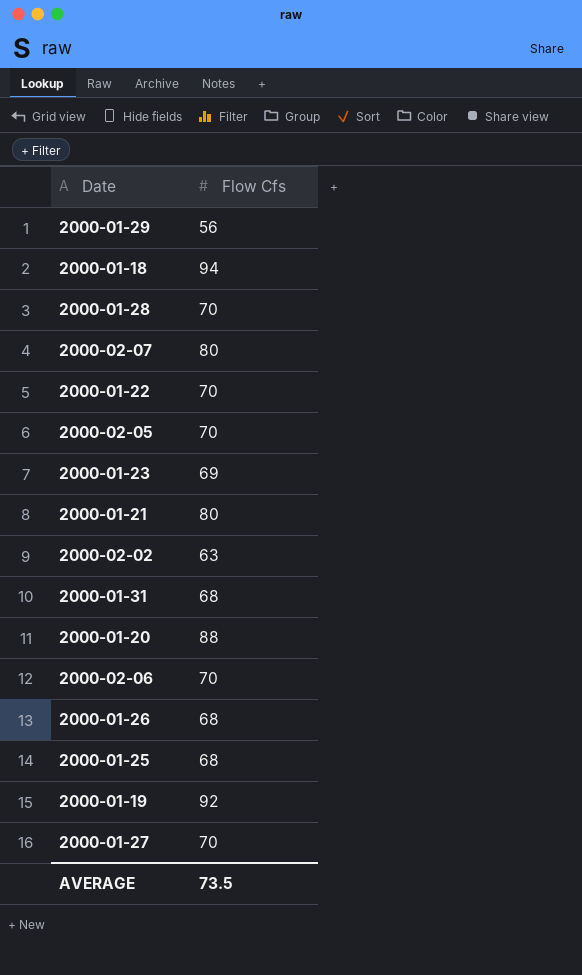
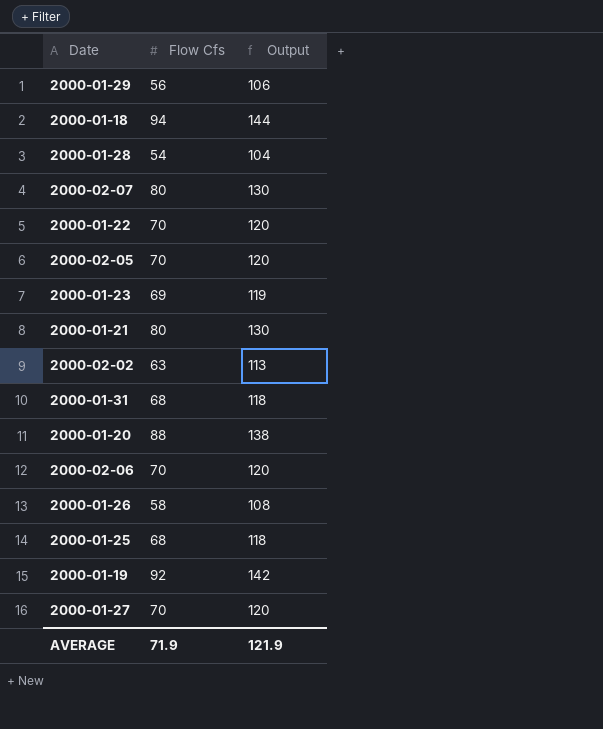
column Output | formula: none -> [Flow Cfs] + 50
2000-01-28 | Flow Cfs: 70 -> 54
2000-01-26 | Flow Cfs: 68 -> 58
AVERAGE | Flow Cfs: 73.5 -> 71.9

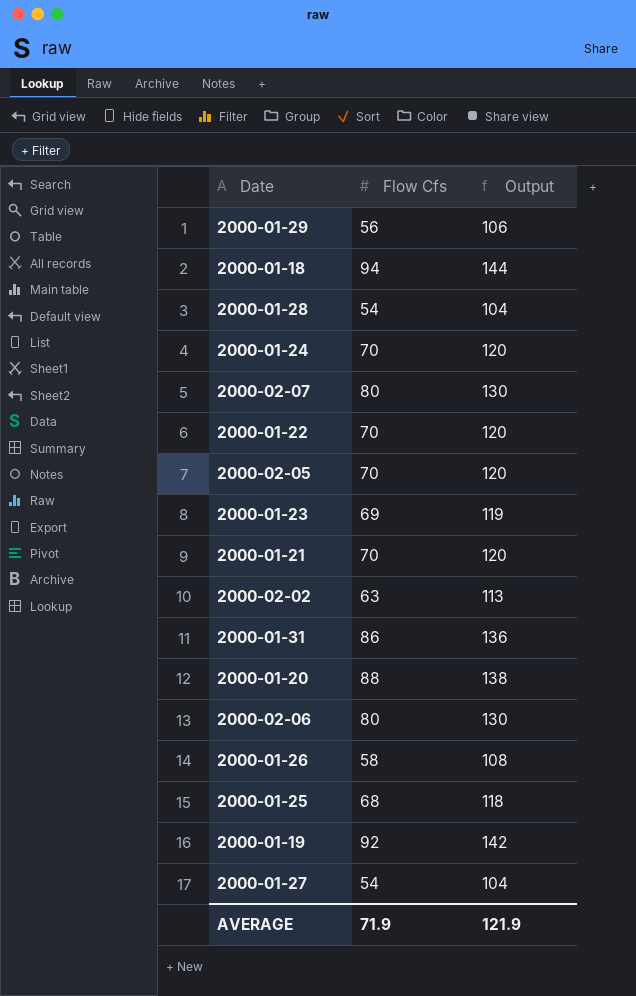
row 2000-01-24: none -> 70 | 120
2000-01-21 | Flow Cfs: 80 -> 70
2000-01-21 | Output: 130 -> 120
2000-01-31 | Flow Cfs: 68 -> 86
2000-01-31 | Output: 118 -> 136
2000-02-06 | Flow Cfs: 70 -> 80
2000-02-06 | Output: 120 -> 130
2000-01-27 | Flow Cfs: 70 -> 54
2000-01-27 | Output: 120 -> 104

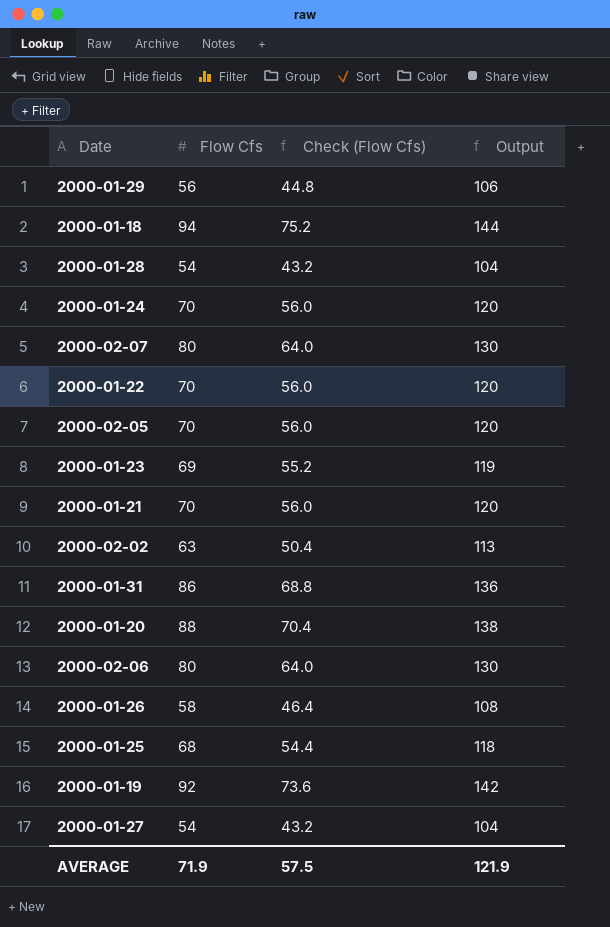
column Check (Flow Cfs) | formula: none -> [Flow Cfs] * 0.8

